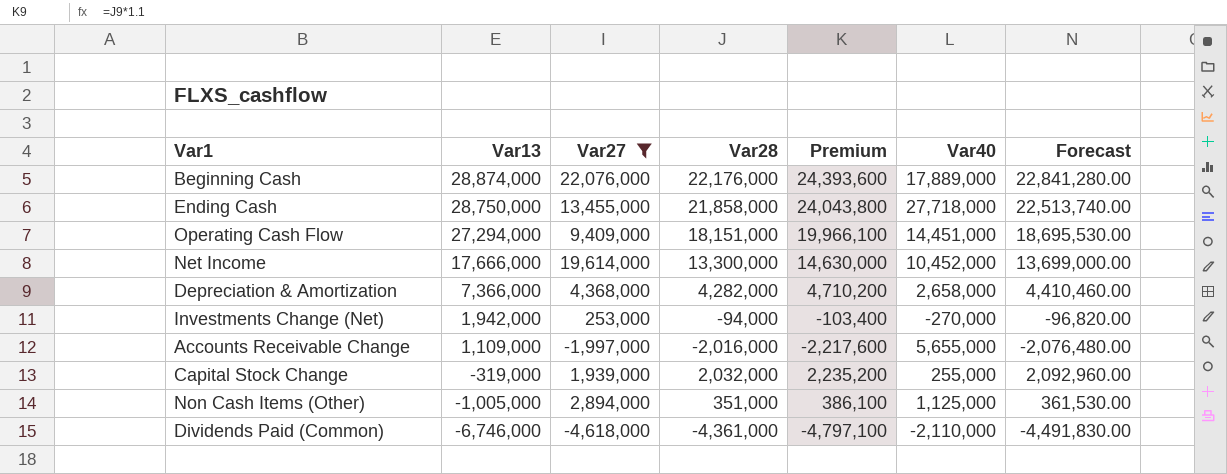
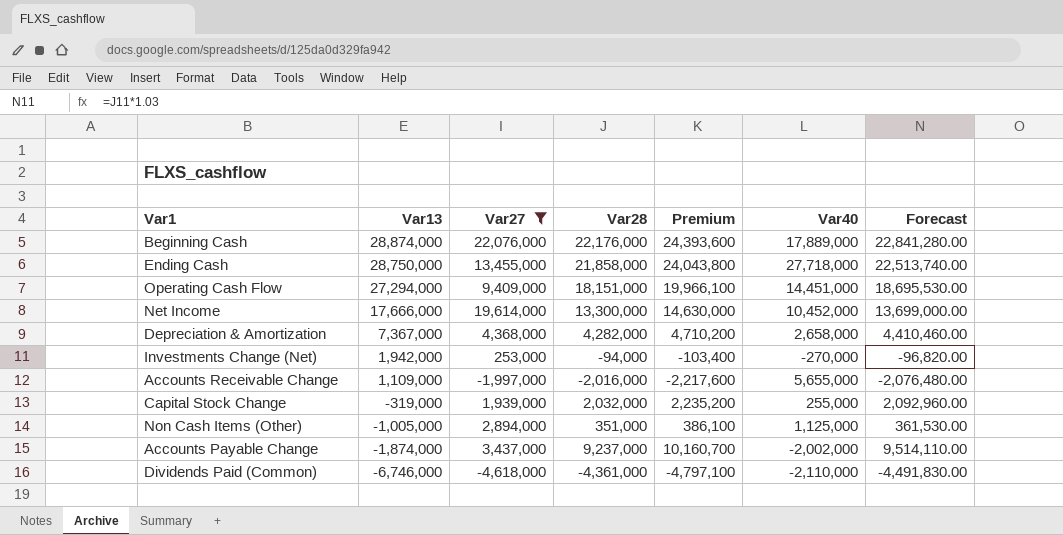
Depreciation & Amortization | Var13: 7,366,000 -> 7,367,000
row Accounts Payable Change: none -> -1,874,000 | 3,437,000 | 9,237,000 | 10,160,700 | -2,002,000 | 9,514,110.00

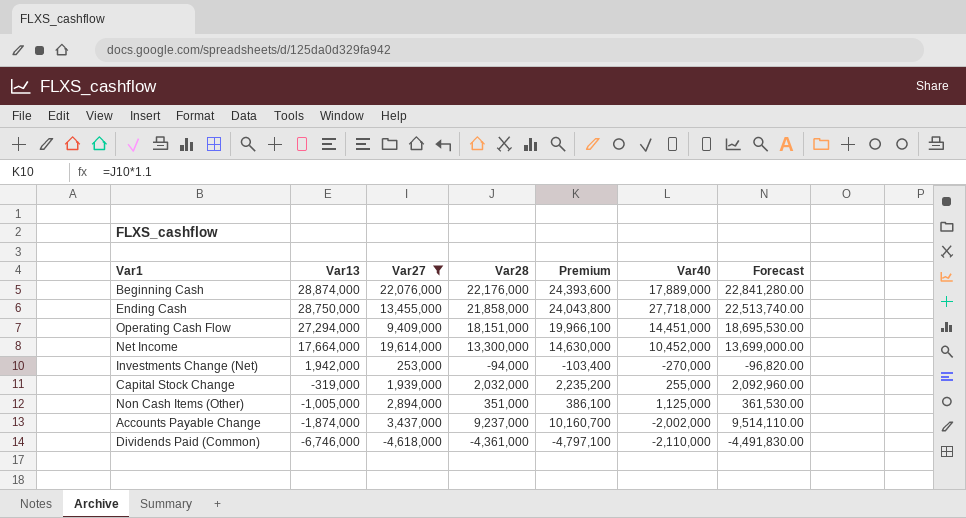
row Depreciation & Amortization: 7,367,000 | 4,368,000 | 4,282,000 | 4,710,200 | 2,658,000 | 4,410,460.00 -> none
row Accounts Receivable Change: 1,109,000 | -1,997,000 | -2,016,000 | -2,217,600 | 5,655,000 | -2,076,480.00 -> none
Net Income | Var13: 17,666,000 -> 17,664,000

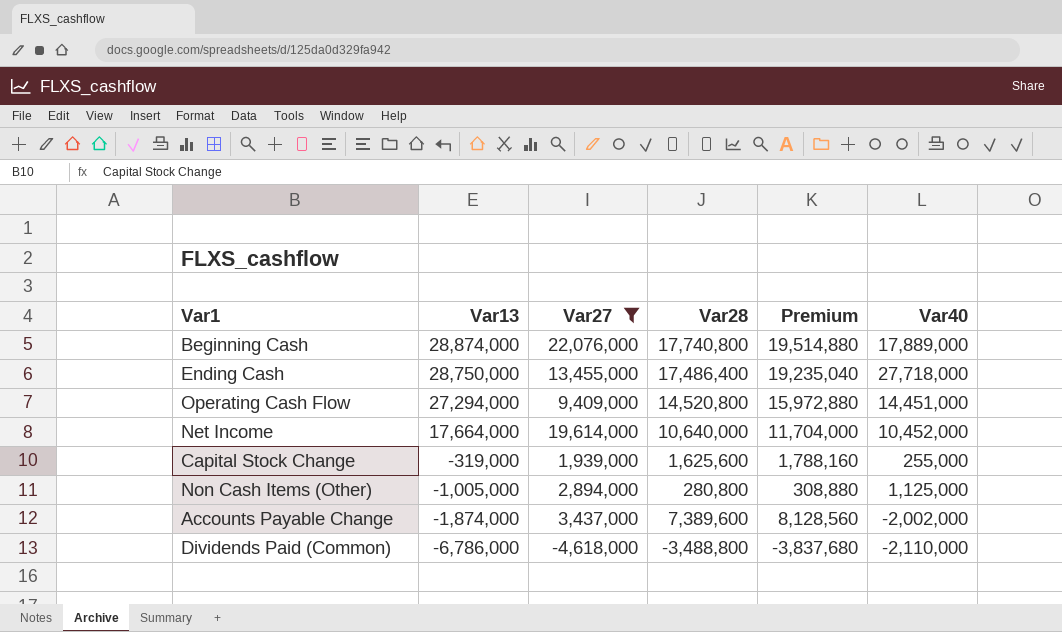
column Forecast | formula: [Var28] * 1.03 -> none
row Investments Change (Net): 1,942,000 | 253,000 | -94,000 | -103,400 | -270,000 | -96,820.00 -> none
Beginning Cash | Var28: 22,176,000 -> 17,740,800
Beginning Cash | Premium: 24,393,600 -> 19,514,880
Ending Cash | Var28: 21,858,000 -> 17,486,400
Ending Cash | Premium: 24,043,800 -> 19,235,040
Operating Cash Flow | Var28: 18,151,000 -> 14,520,800
Operating Cash Flow | Premium: 19,966,100 -> 15,972,880
Net Income | Var28: 13,300,000 -> 10,640,000
Net Income | Premium: 14,630,000 -> 11,704,000
Capital Stock Change | Var28: 2,032,000 -> 1,625,600
Capital Stock Change | Premium: 2,235,200 -> 1,788,160
Non Cash Items (Other) | Var28: 351,000 -> 280,800
Non Cash Items (Other) | Premium: 386,100 -> 308,880
Accounts Payable Change | Var28: 9,237,000 -> 7,389,600
Accounts Payable Change | Premium: 10,160,700 -> 8,128,560
Dividends Paid (Common) | Var13: -6,746,000 -> -6,786,000
Dividends Paid (Common) | Var28: -4,361,000 -> -3,488,800
Dividends Paid (Common) | Premium: -4,797,100 -> -3,837,680

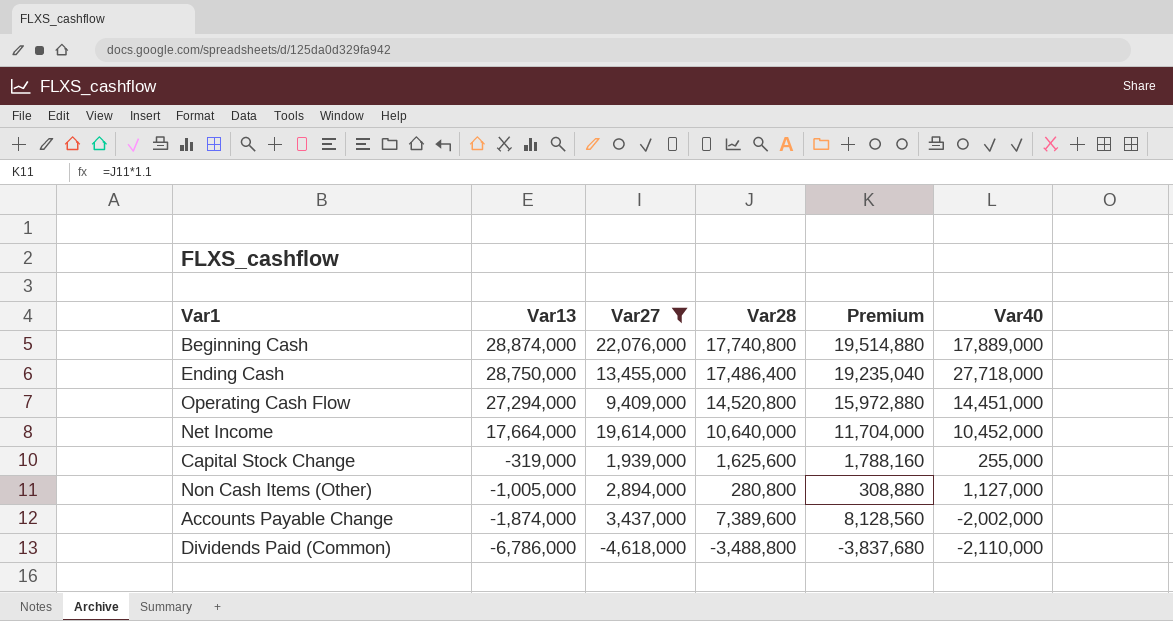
Non Cash Items (Other) | Var40: 1,125,000 -> 1,127,000

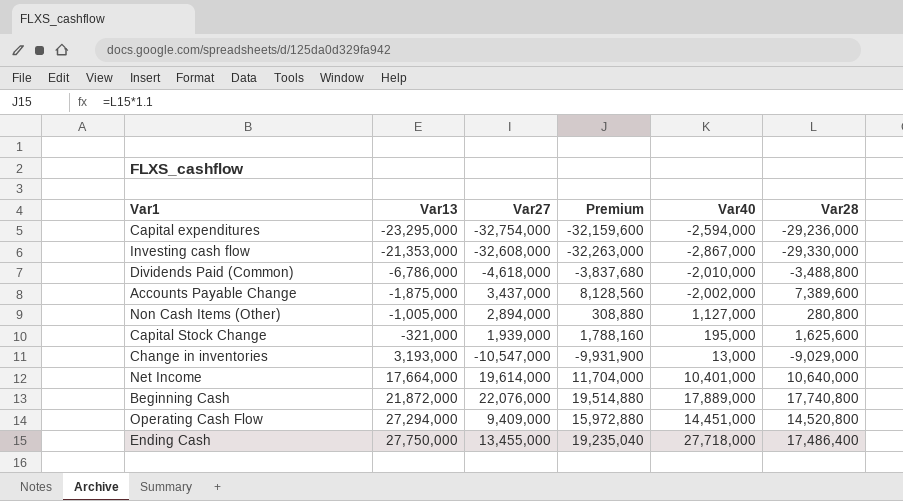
filter: Var27 >= -4,618,000 -> none
row order: Var13 descending -> Var13 ascending
column Var28 | position: 4 -> 6
Dividends Paid (Common) | Var40: -2,110,000 -> -2,010,000
Accounts Payable Change | Var13: -1,874,000 -> -1,875,000
Capital Stock Change | Var13: -319,000 -> -321,000
Capital Stock Change | Var40: 255,000 -> 195,000
Net Income | Var40: 10,452,000 -> 10,401,000
Beginning Cash | Var13: 28,874,000 -> 21,872,000
Ending Cash | Var13: 28,750,000 -> 27,750,000

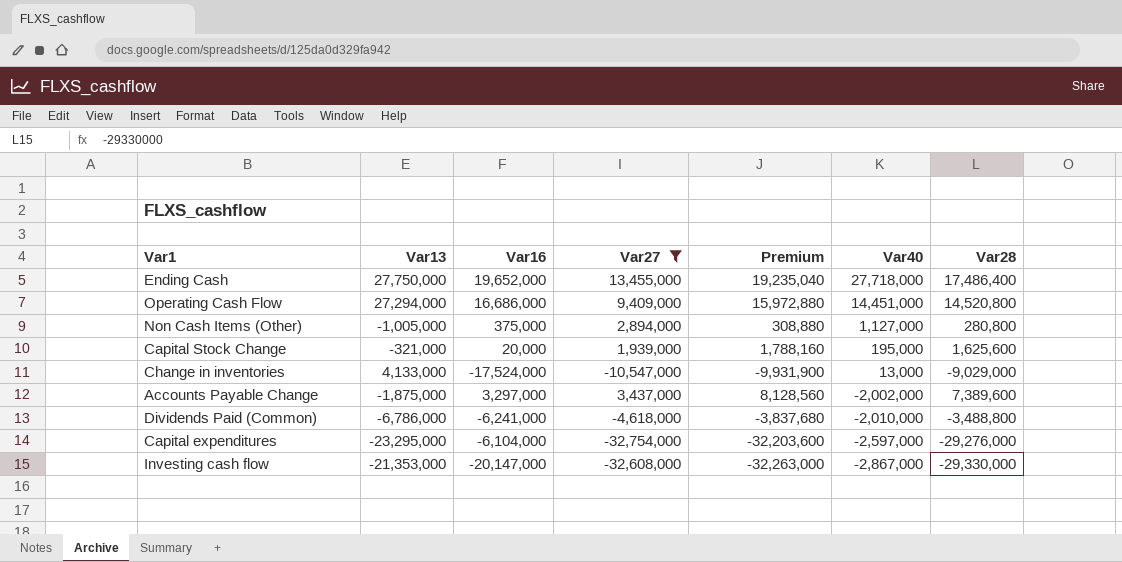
filter: none -> Var27 <= 13,455,000
row order: Var13 ascending -> Var40 descending
column Var16 | position: none -> 3
Change in inventories | Var13: 3,193,000 -> 4,133,000
Capital expenditures | Premium: -32,159,600 -> -32,203,600
Capital expenditures | Var40: -2,594,000 -> -2,597,000
Capital expenditures | Var28: -29,236,000 -> -29,276,000

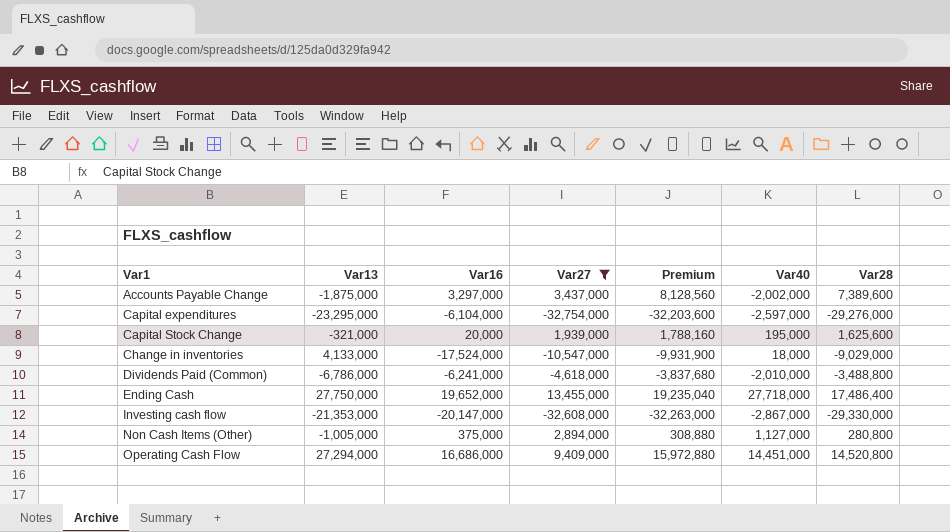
row order: Var40 descending -> Var1 ascending
Change in inventories | Var40: 13,000 -> 18,000

